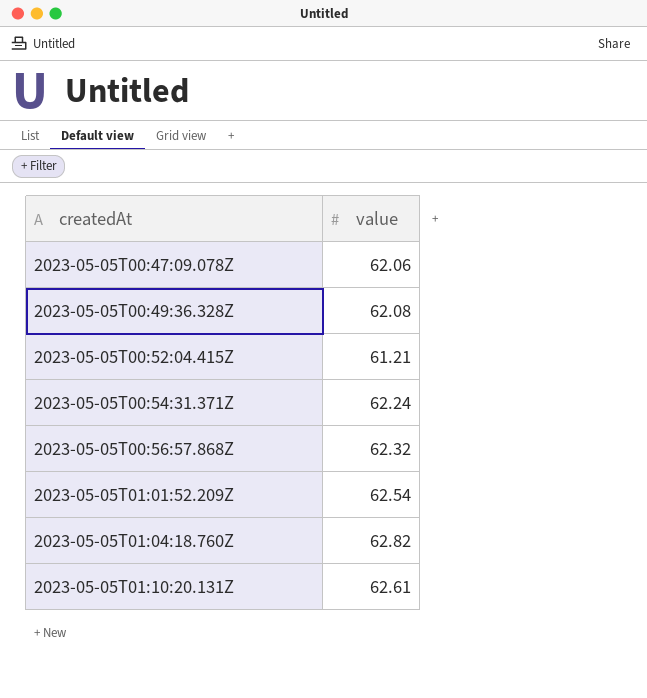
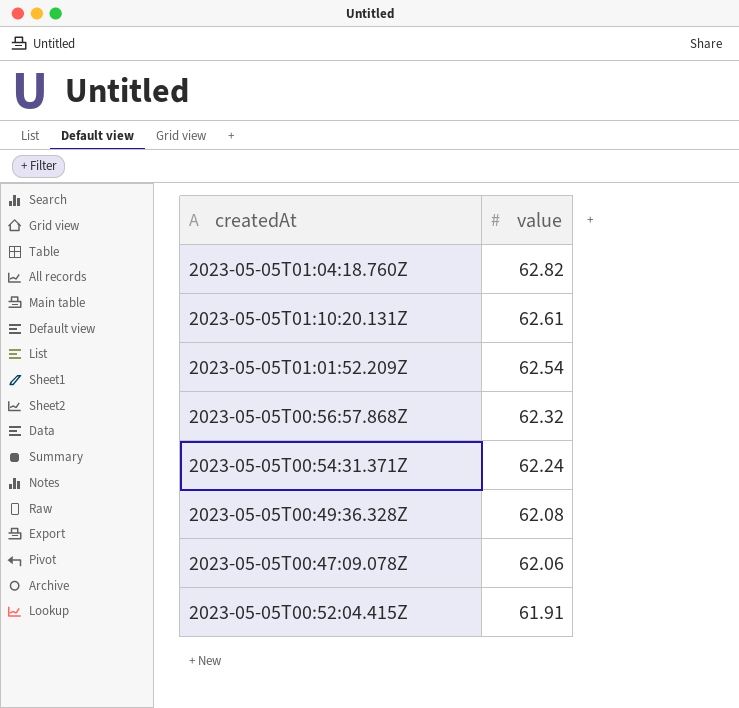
row order: createdAt ascending -> value descending
2023-05-05T00:52:04.415Z | value: 61.21 -> 61.91

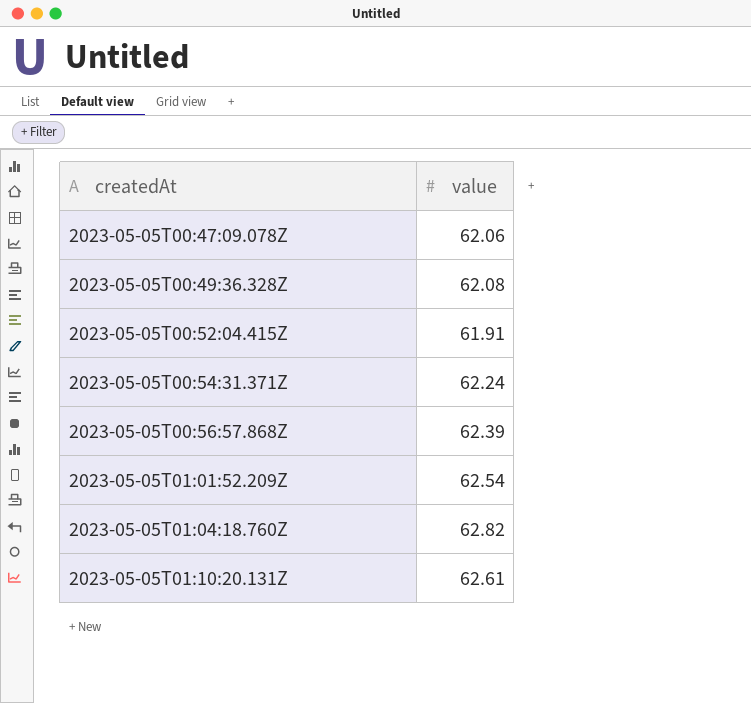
row order: value descending -> createdAt ascending
2023-05-05T00:56:57.868Z | value: 62.32 -> 62.39

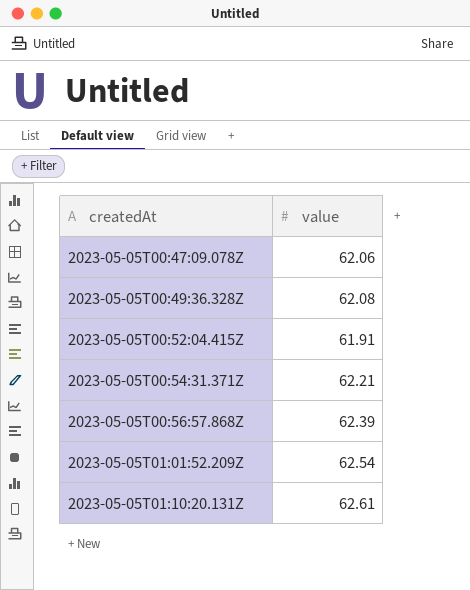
row 2023-05-05T01:04:18.760Z: 62.82 -> none
2023-05-05T00:54:31.371Z | value: 62.24 -> 62.21

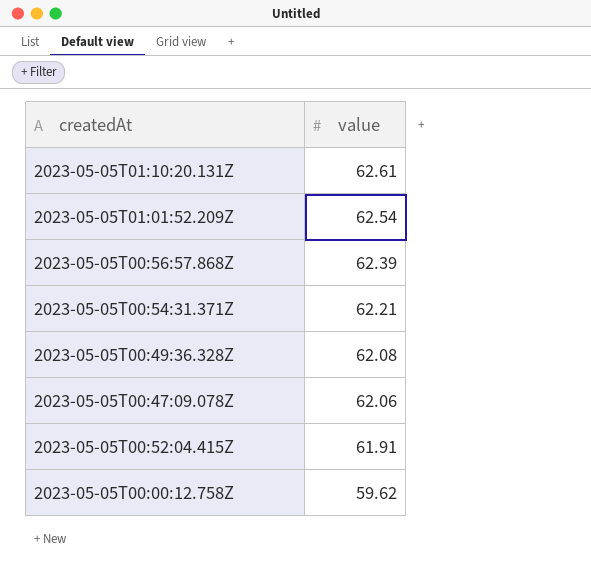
row order: createdAt ascending -> value descending
row 2023-05-05T00:00:12.758Z: none -> 59.62

